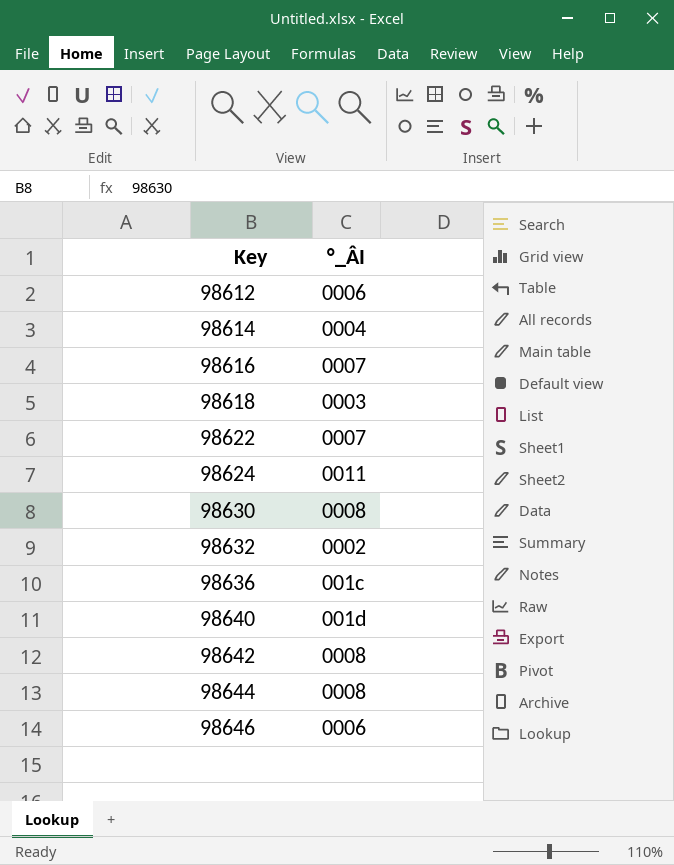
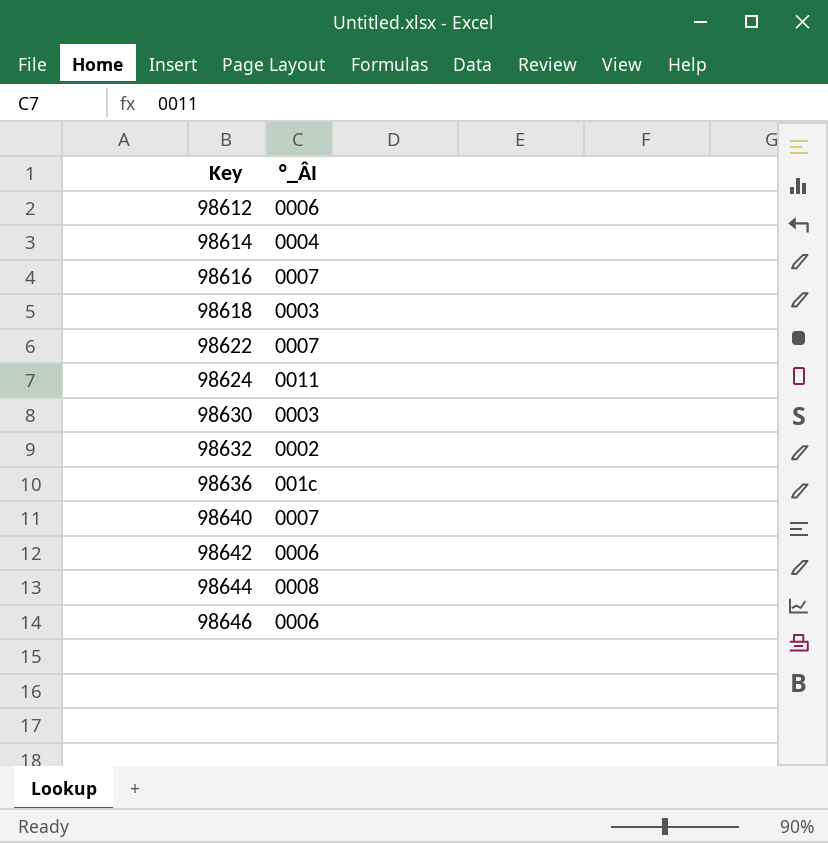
98630 | °_ÂI: 0008 -> 0003
98640 | °_ÂI: 001d -> 0007
98642 | °_ÂI: 0008 -> 0006

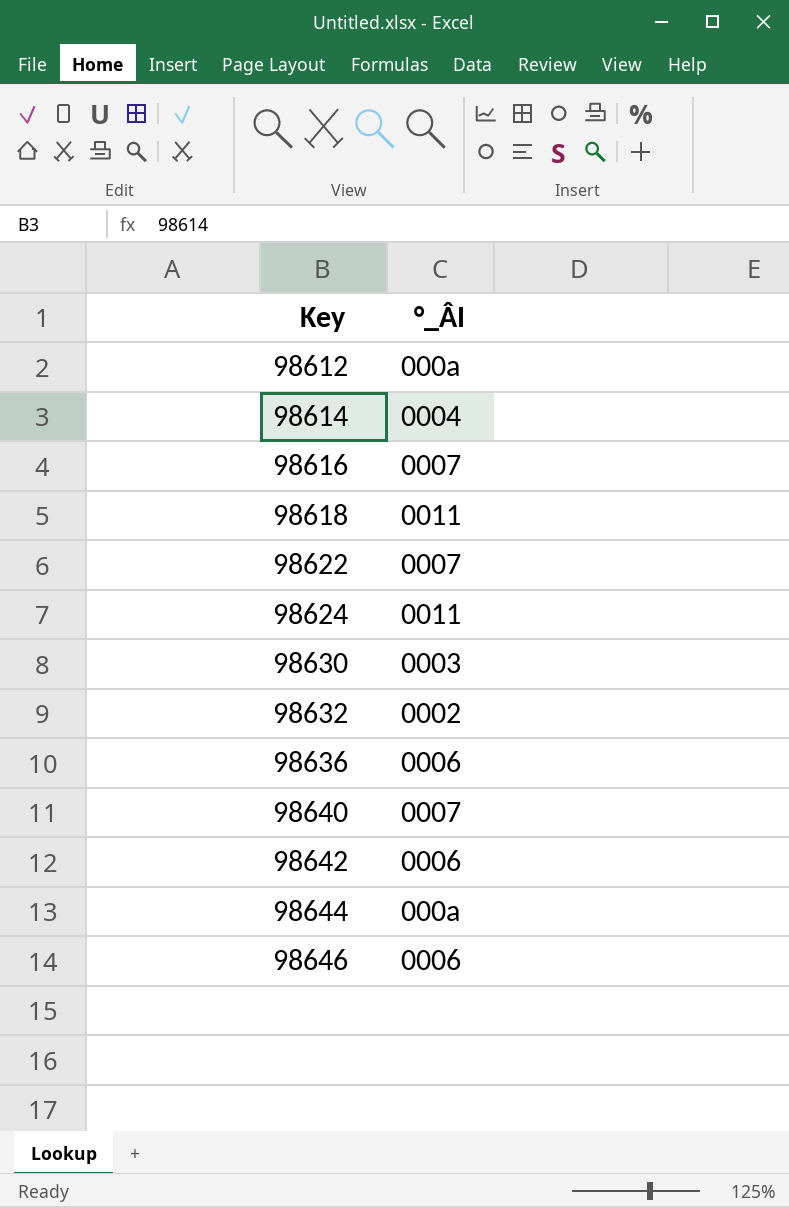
98612 | °_ÂI: 0006 -> 000a
98618 | °_ÂI: 0003 -> 0011
98636 | °_ÂI: 001c -> 0006
98644 | °_ÂI: 0008 -> 000a

